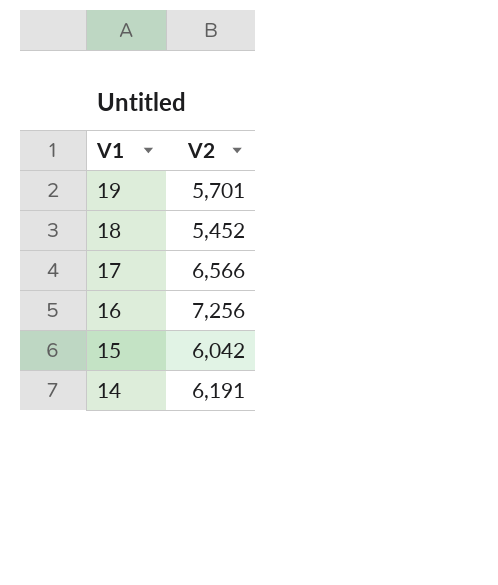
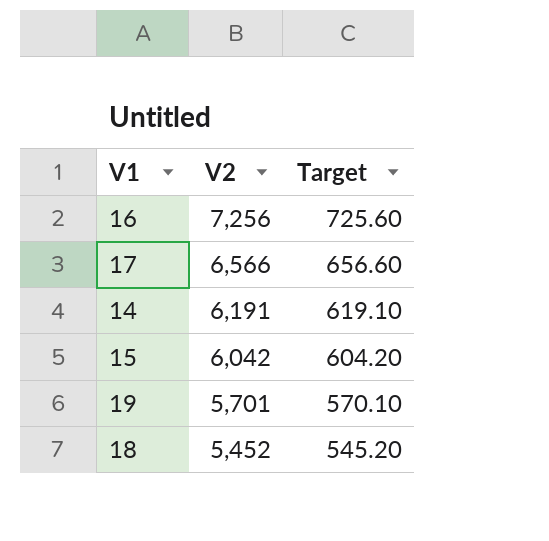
row order: V1 descending -> V2 descending
column Target | formula: none -> [V2] * 0.1

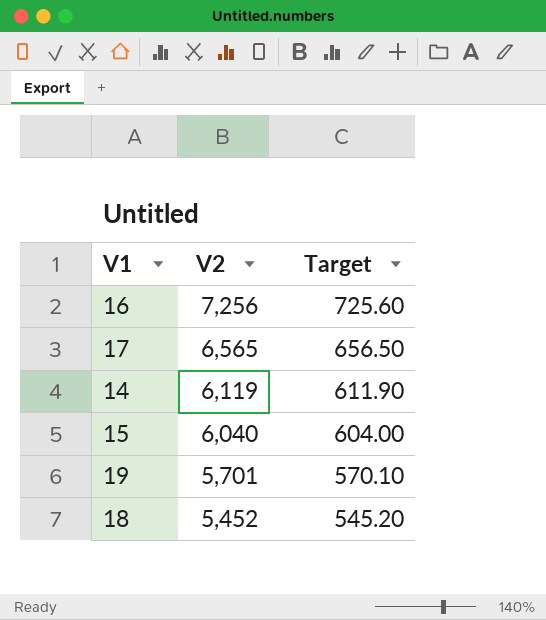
17 | V2: 6,566 -> 6,565
17 | Target: 656.60 -> 656.50
14 | V2: 6,191 -> 6,119
14 | Target: 619.10 -> 611.90
15 | V2: 6,042 -> 6,040
15 | Target: 604.20 -> 604.00

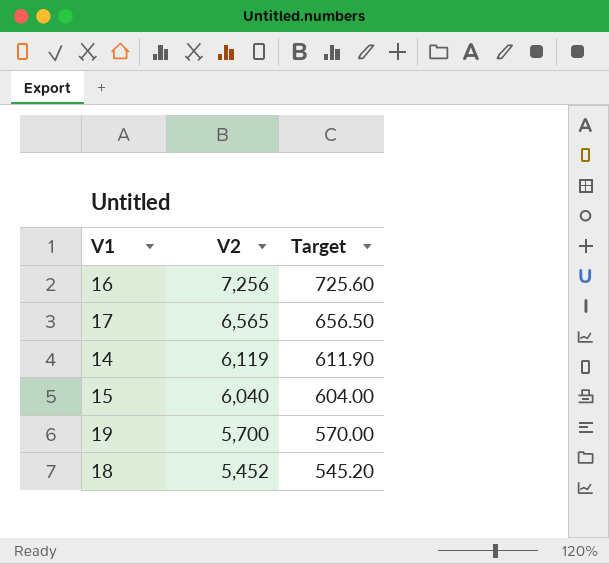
19 | V2: 5,701 -> 5,700
19 | Target: 570.10 -> 570.00

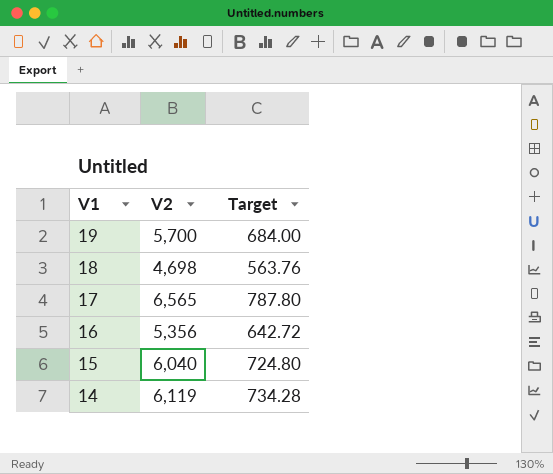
row order: V2 descending -> V1 descending
column Target | formula: [V2] * 0.1 -> [V2] * 0.12
18 | V2: 5,452 -> 4,698
16 | V2: 7,256 -> 5,356

